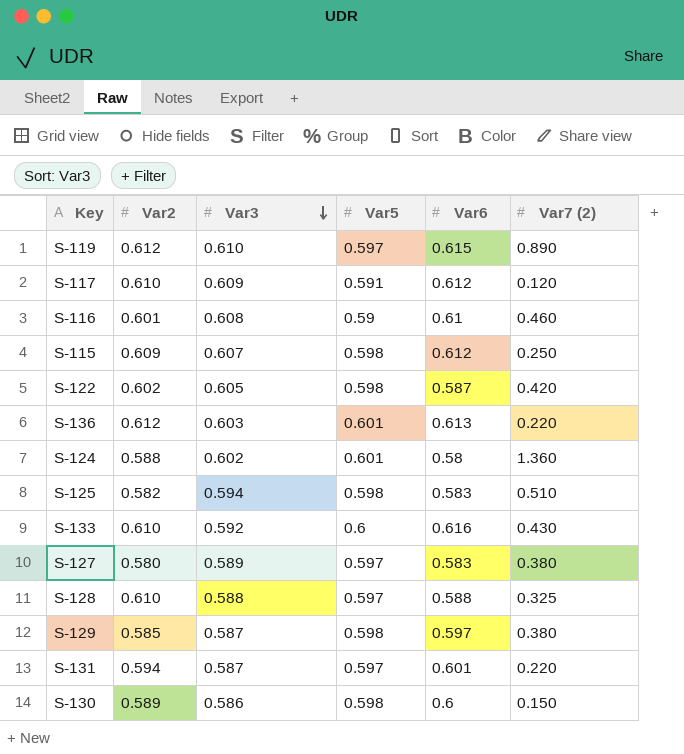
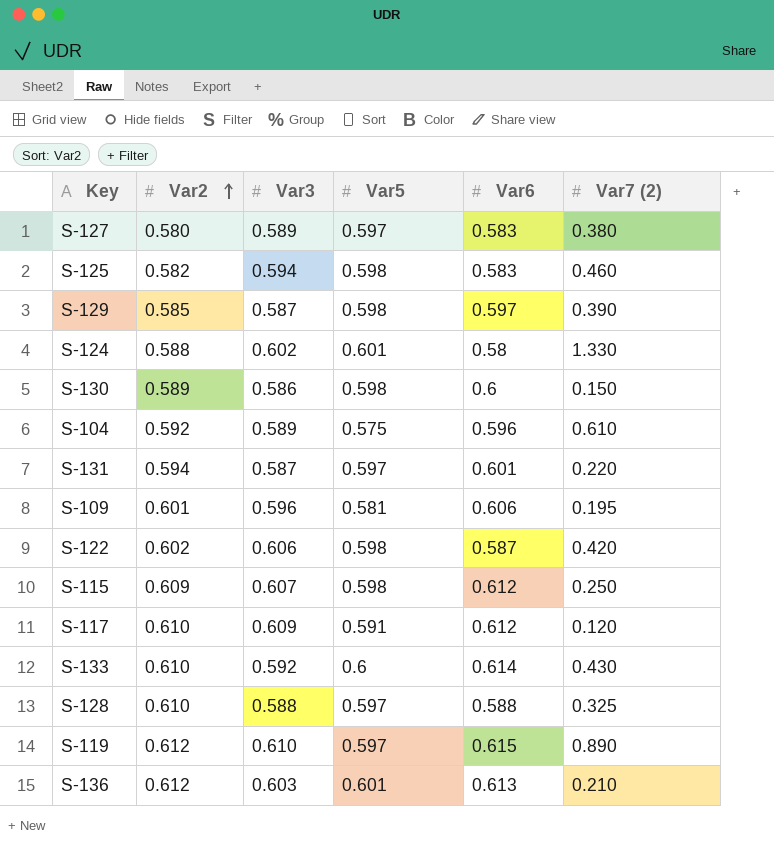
row order: Var3 descending -> Var2 ascending
row S-116: 0.601 | 0.608 | 0.59 | 0.61 | 0.460 -> none
S-125 | Var7 (2): 0.510 -> 0.460
S-129 | Var7 (2): 0.380 -> 0.390
S-124 | Var7 (2): 1.360 -> 1.330
row S-104: none -> 0.592 | 0.589 | 0.575 | 0.596 | 0.610
row S-109: none -> 0.601 | 0.596 | 0.581 | 0.606 | 0.195
S-122 | Var3: 0.605 -> 0.606
S-133 | Var6: 0.616 -> 0.614
S-136 | Var7 (2): 0.220 -> 0.210

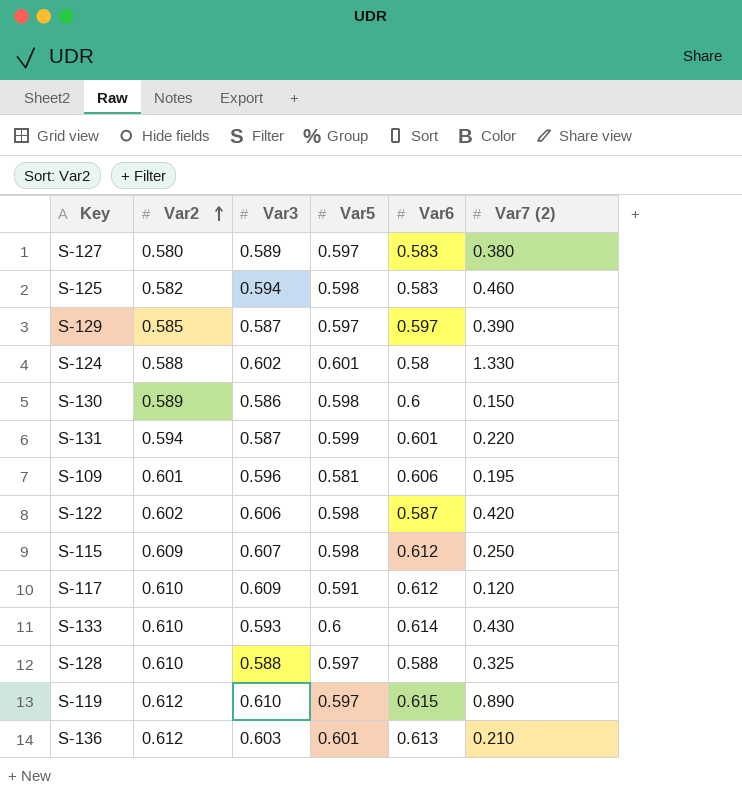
row S-104: 0.592 | 0.589 | 0.575 | 0.596 | 0.610 -> none
S-129 | Var5: 0.598 -> 0.597
S-131 | Var5: 0.597 -> 0.599
S-133 | Var3: 0.592 -> 0.593

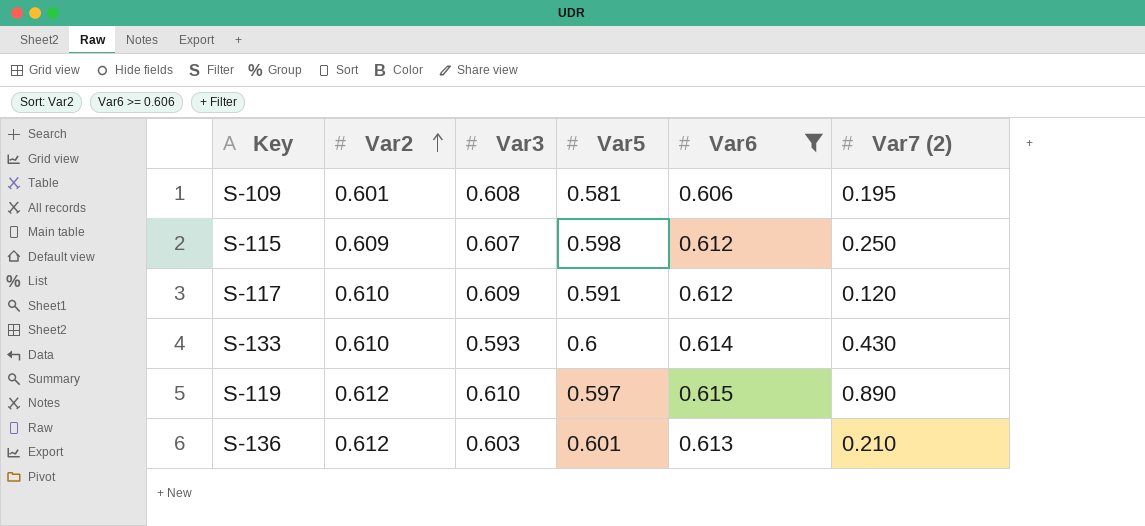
filter: none -> Var6 >= 0.606
S-109 | Var3: 0.596 -> 0.608

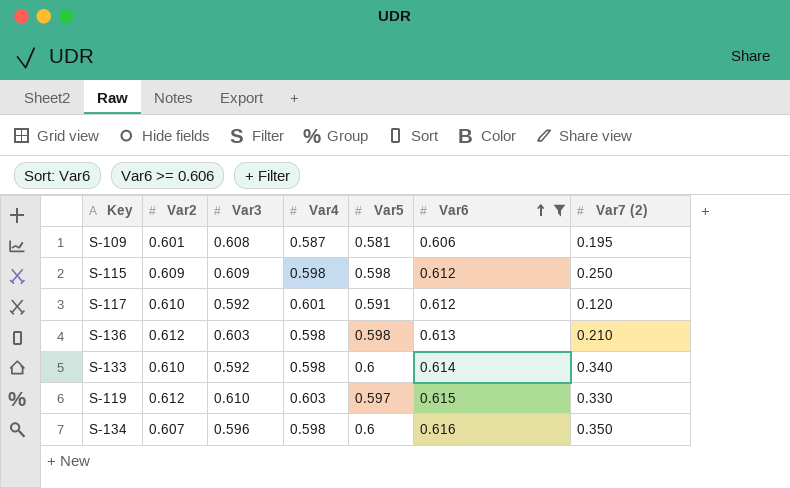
row order: Var2 ascending -> Var6 ascending
column Var4 | position: none -> 4
S-115 | Var3: 0.607 -> 0.609
S-117 | Var3: 0.609 -> 0.592
S-136 | Var5: 0.601 -> 0.598
S-133 | Var3: 0.593 -> 0.592
S-133 | Var7 (2): 0.430 -> 0.340
S-119 | Var7 (2): 0.890 -> 0.330
row S-134: none -> 0.607 | 0.596 | 0.598 | 0.6 | 0.616 | 0.350

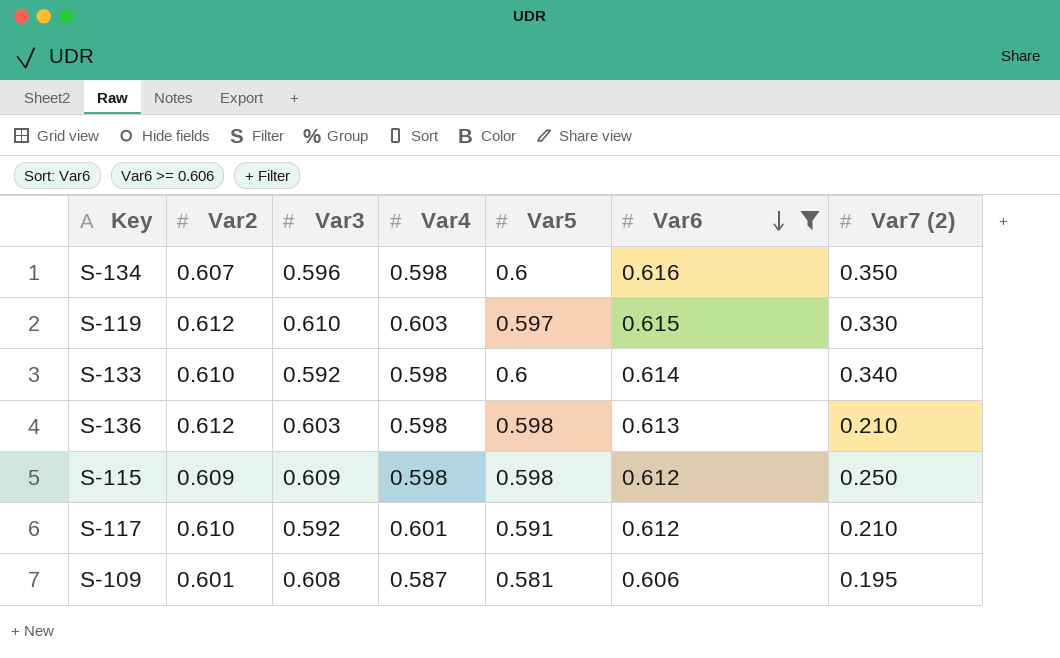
row order: Var6 ascending -> Var6 descending
S-117 | Var7 (2): 0.120 -> 0.210

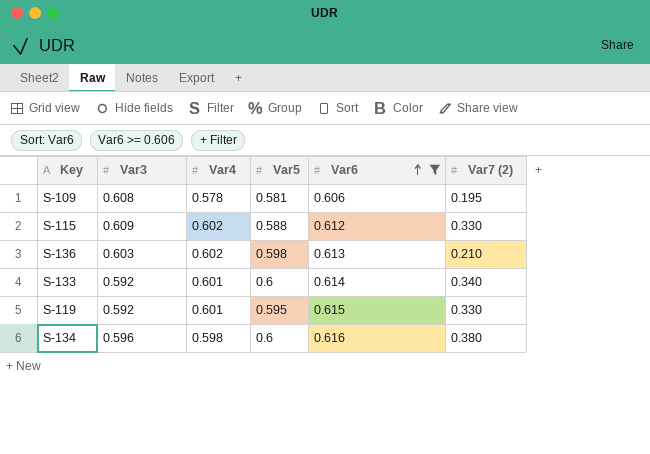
row order: Var6 descending -> Var6 ascending
column Var2 | position: 2 -> none
row S-117: 0.610 | 0.592 | 0.601 | 0.591 | 0.612 | 0.210 -> none
S-109 | Var4: 0.587 -> 0.578
S-115 | Var4: 0.598 -> 0.602
S-115 | Var5: 0.598 -> 0.588
S-115 | Var7 (2): 0.250 -> 0.330
S-136 | Var4: 0.598 -> 0.602
S-133 | Var4: 0.598 -> 0.601
S-119 | Var3: 0.610 -> 0.592
S-119 | Var4: 0.603 -> 0.601
S-119 | Var5: 0.597 -> 0.595
S-134 | Var7 (2): 0.350 -> 0.380

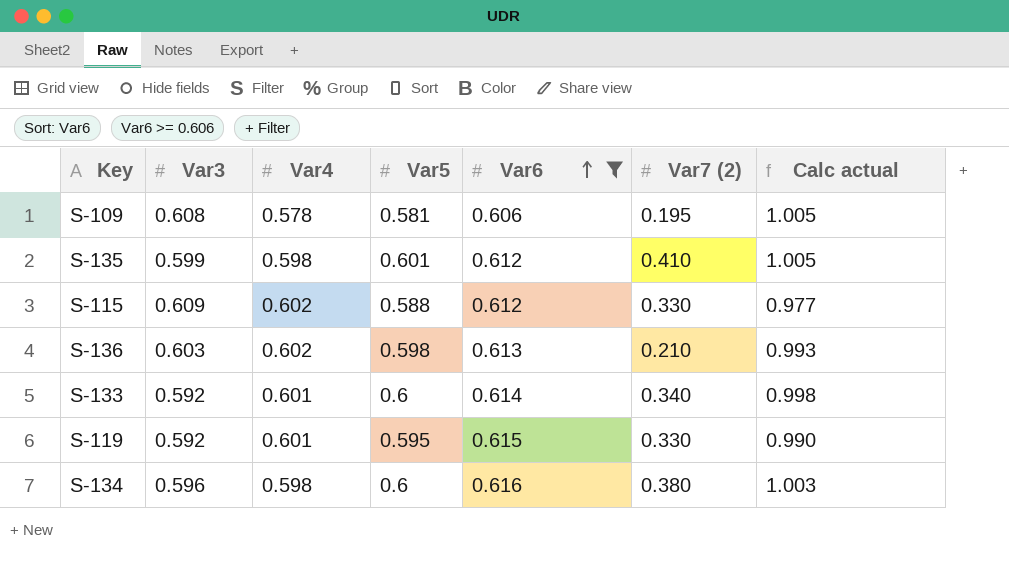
column Calc actual | formula: none -> [Var5] / [Var4]
row S-135: none -> 0.599 | 0.598 | 0.601 | 0.612 | 0.410 | 1.005

